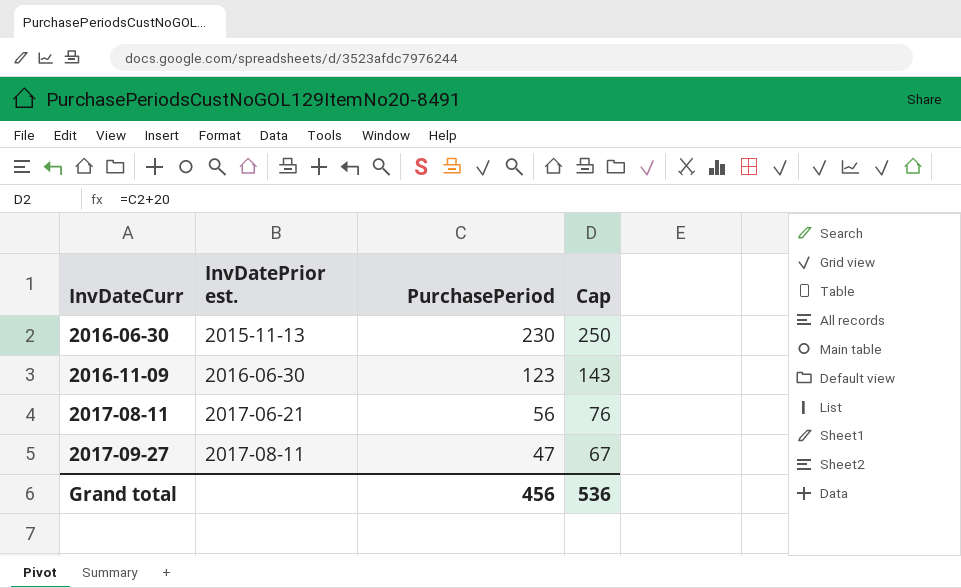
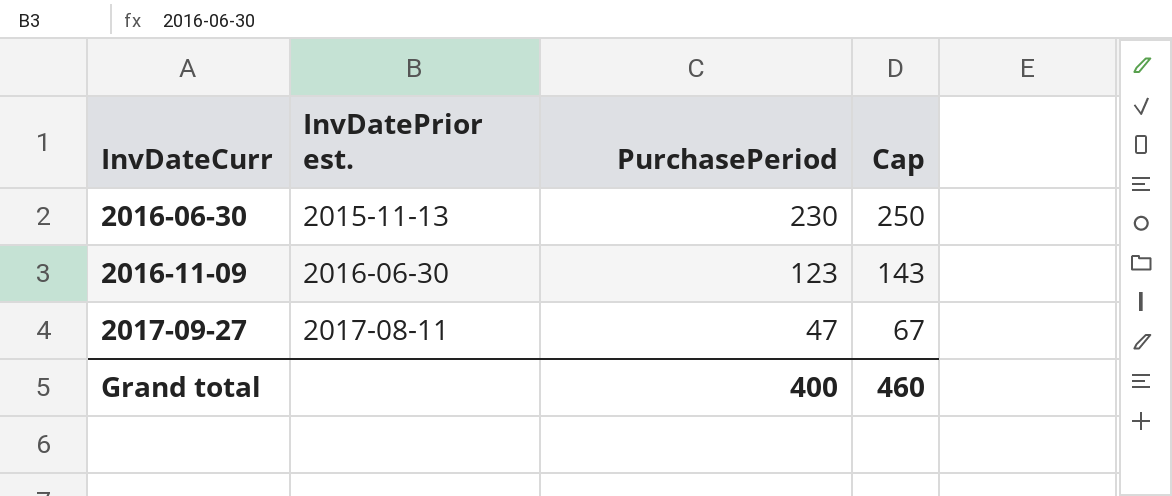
row 2017-08-11: 2017-06-21 | 56 | 76 -> none
Grand total | PurchasePeriod: 456 -> 400
Grand total | Cap: 536 -> 460

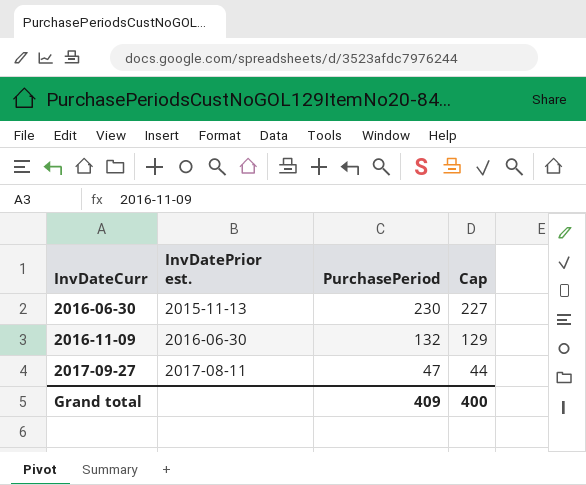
column Cap | formula: [PurchasePeriod] + 20 -> [PurchasePeriod] - 3
2016-11-09 | PurchasePeriod: 123 -> 132
Grand total | PurchasePeriod: 400 -> 409
Grand total | Cap: 460 -> 400

